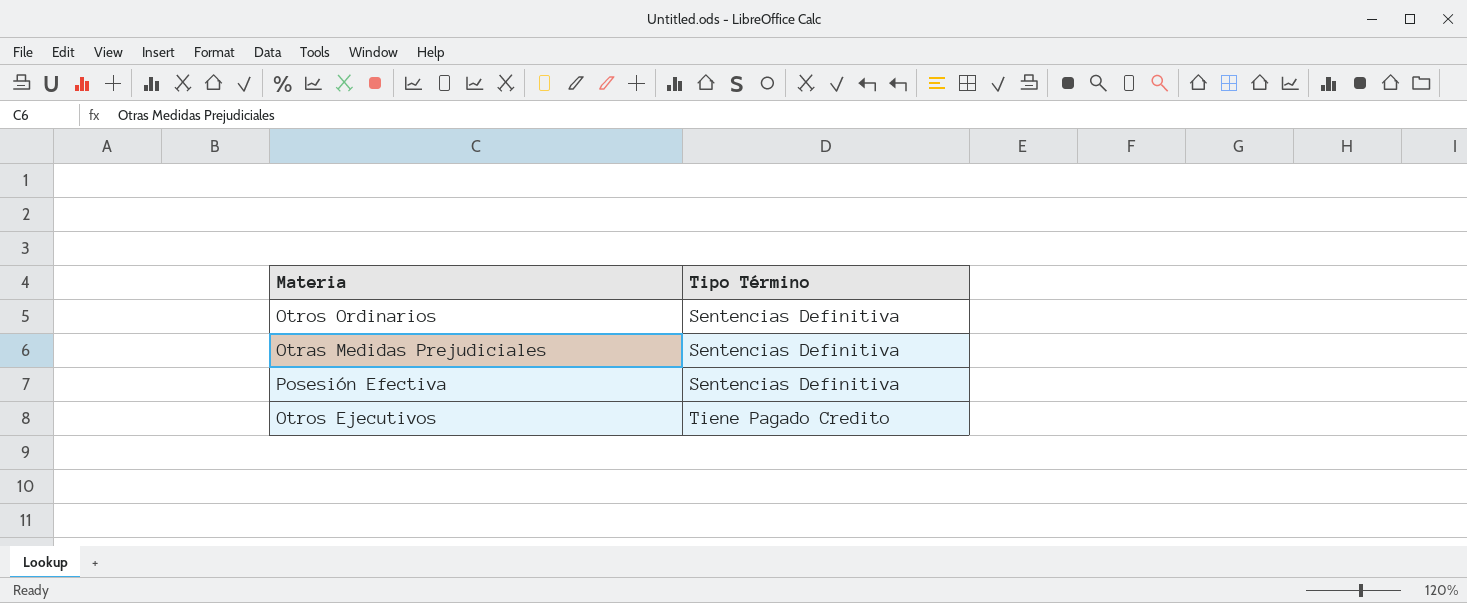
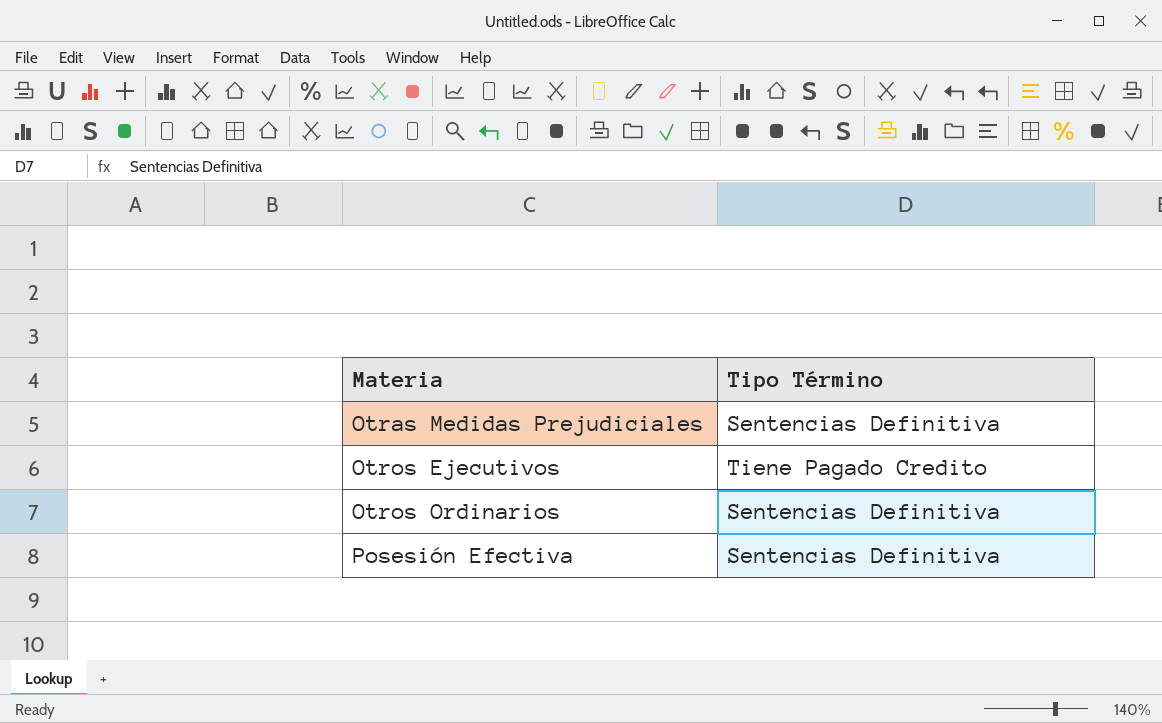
row order: Tipo Término ascending -> Materia ascending

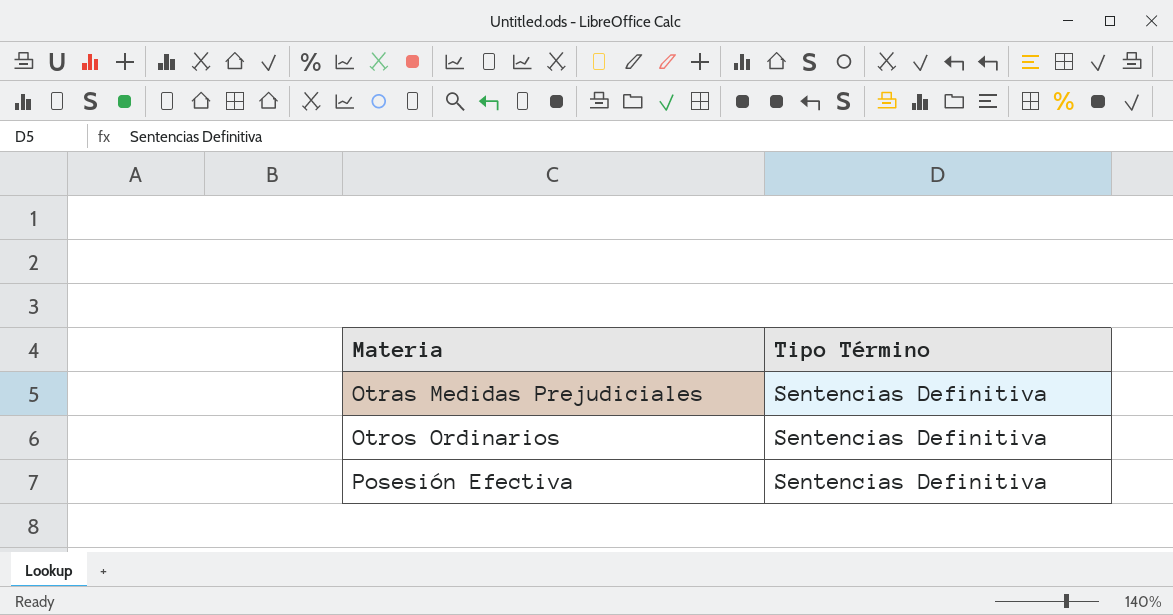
row Otros Ejecutivos: Tiene Pagado Credito -> none

